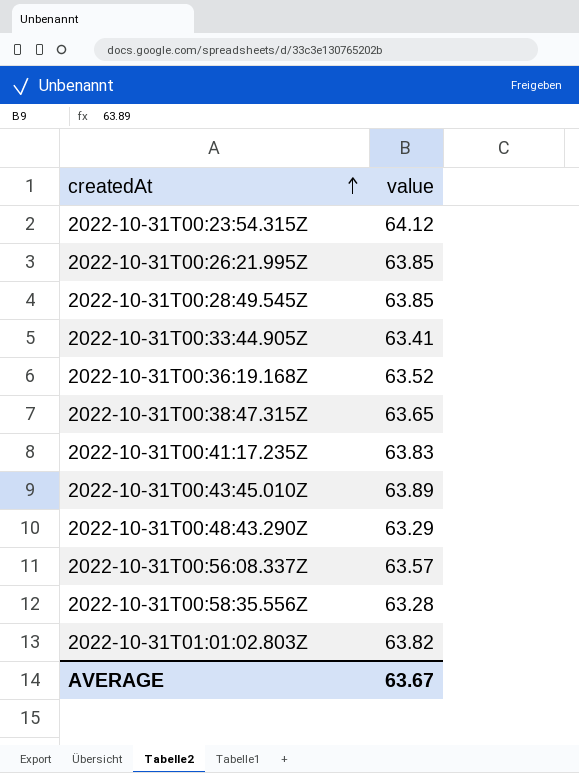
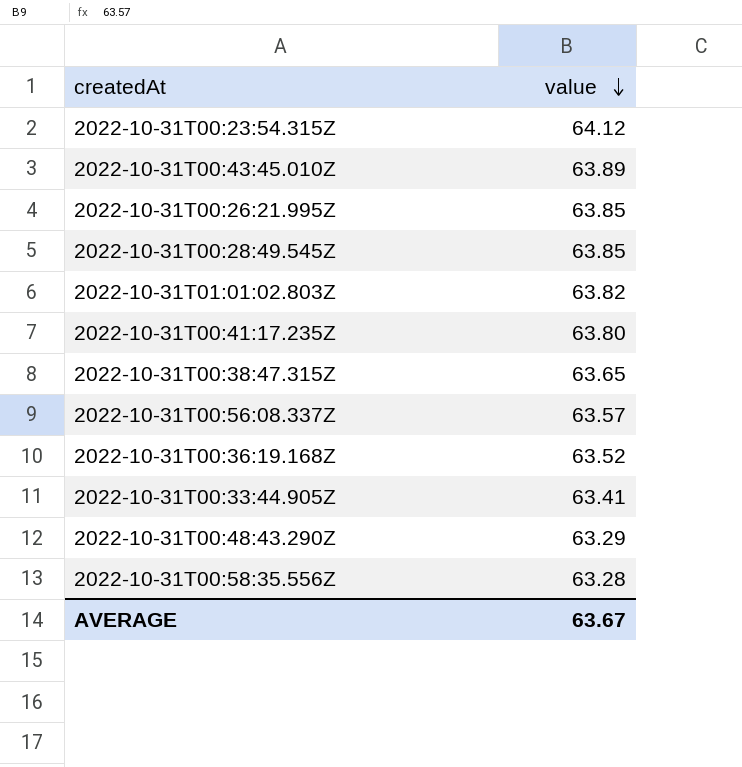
row order: createdAt ascending -> value descending
2022-10-31T00:41:17.235Z | value: 63.83 -> 63.80

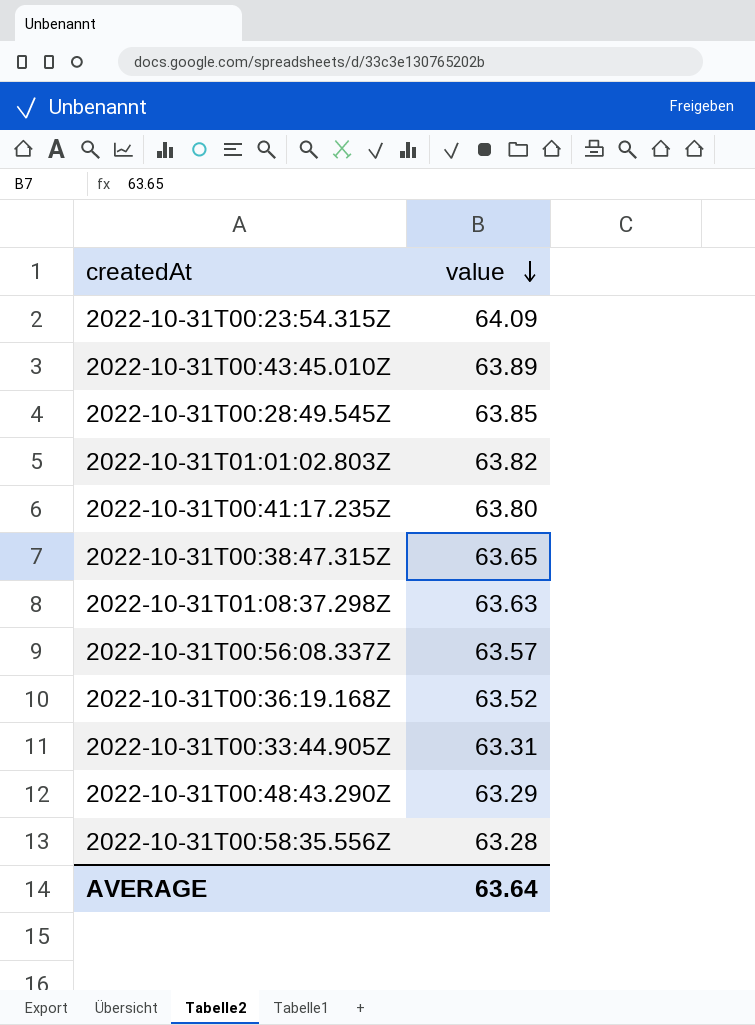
row 2022-10-31T00:26:21.995Z: 63.85 -> none
2022-10-31T00:23:54.315Z | value: 64.12 -> 64.09
row 2022-10-31T01:08:37.298Z: none -> 63.63
2022-10-31T00:33:44.905Z | value: 63.41 -> 63.31
AVERAGE | value: 63.67 -> 63.64

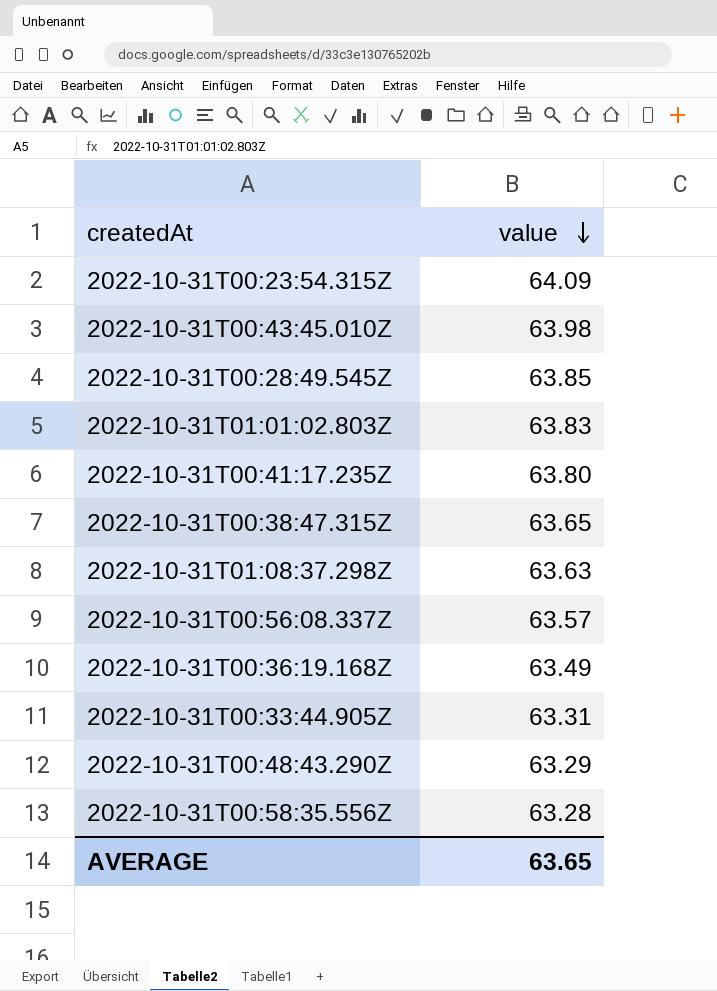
2022-10-31T00:43:45.010Z | value: 63.89 -> 63.98
2022-10-31T01:01:02.803Z | value: 63.82 -> 63.83
2022-10-31T00:36:19.168Z | value: 63.52 -> 63.49
AVERAGE | value: 63.64 -> 63.65

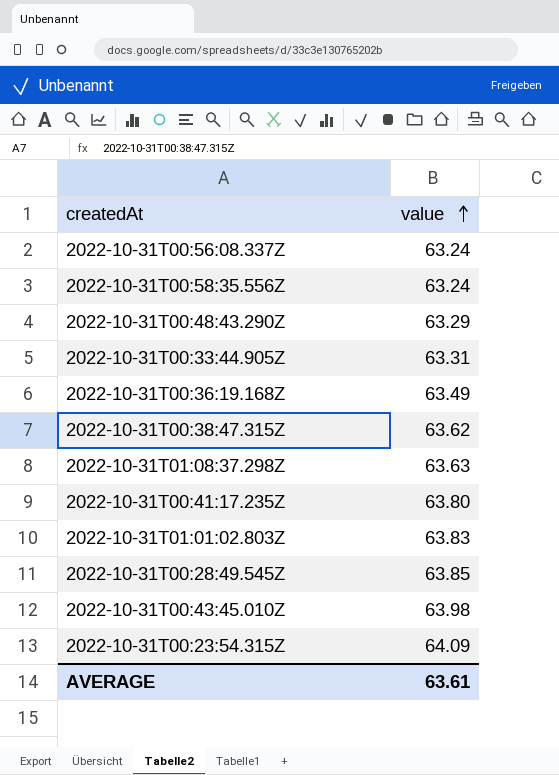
row order: value descending -> value ascending
2022-10-31T00:56:08.337Z | value: 63.57 -> 63.24
2022-10-31T00:58:35.556Z | value: 63.28 -> 63.24
2022-10-31T00:38:47.315Z | value: 63.65 -> 63.62
AVERAGE | value: 63.65 -> 63.61

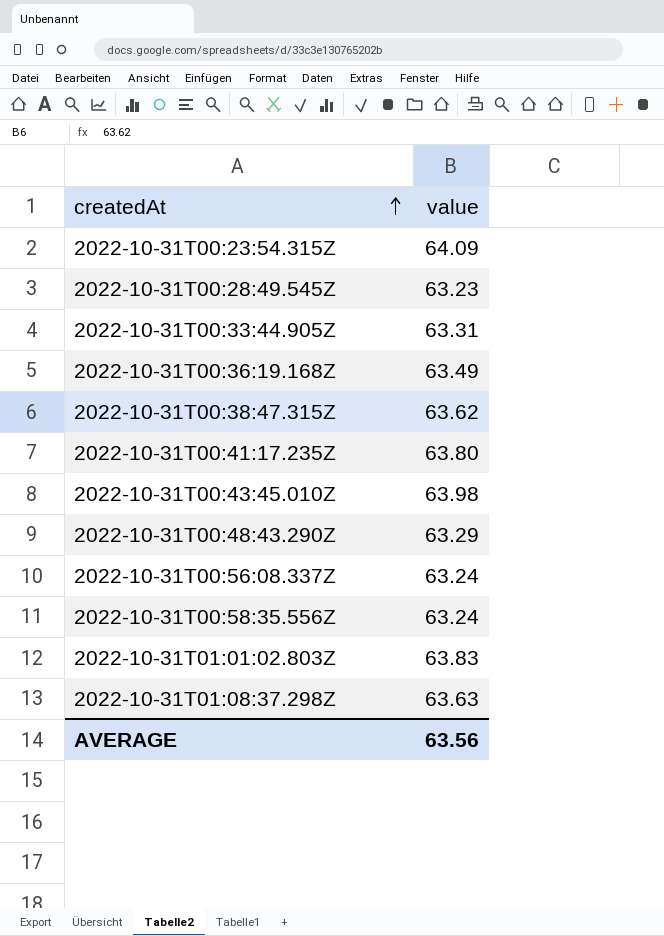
row order: value ascending -> createdAt ascending
2022-10-31T00:28:49.545Z | value: 63.85 -> 63.23
AVERAGE | value: 63.61 -> 63.56

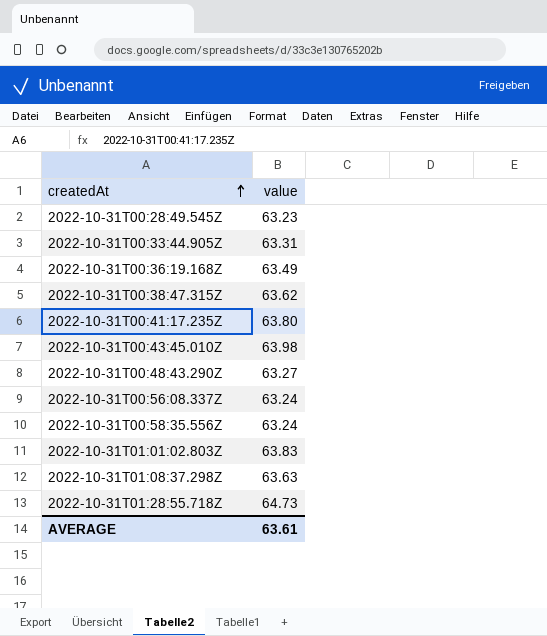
row 2022-10-31T00:23:54.315Z: 64.09 -> none
2022-10-31T00:48:43.290Z | value: 63.29 -> 63.27
row 2022-10-31T01:28:55.718Z: none -> 64.73
AVERAGE | value: 63.56 -> 63.61

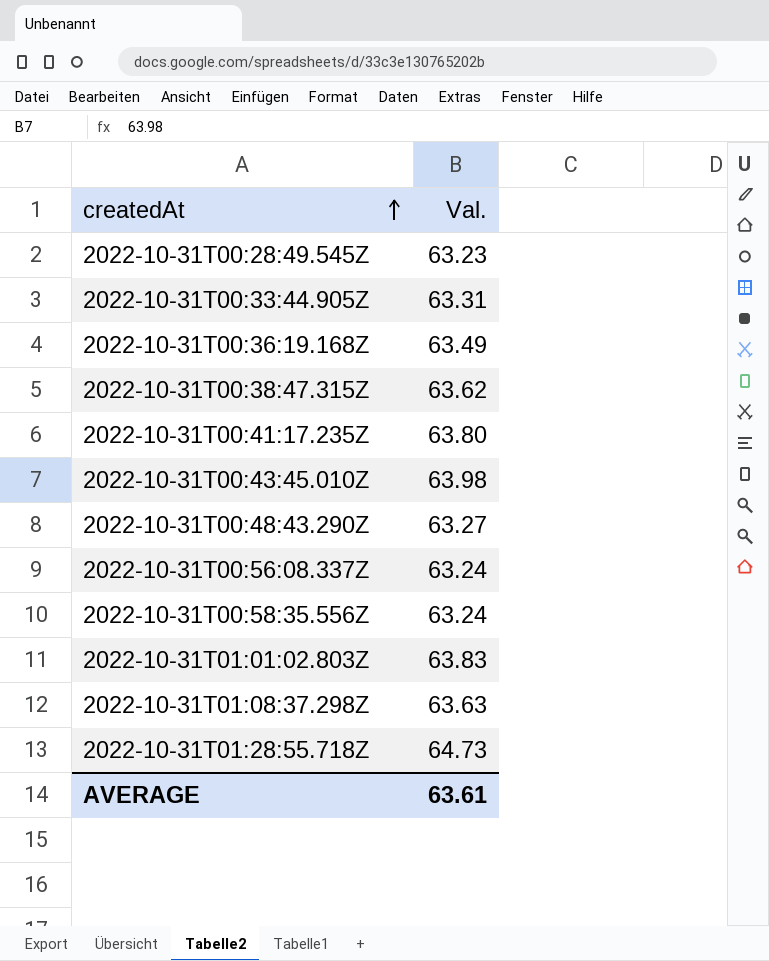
column name: value -> Val.

